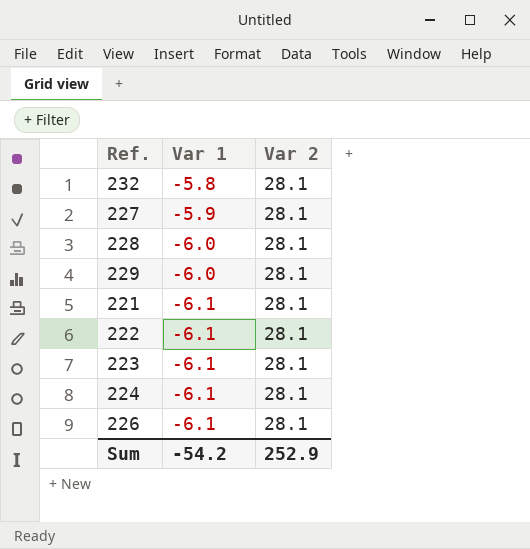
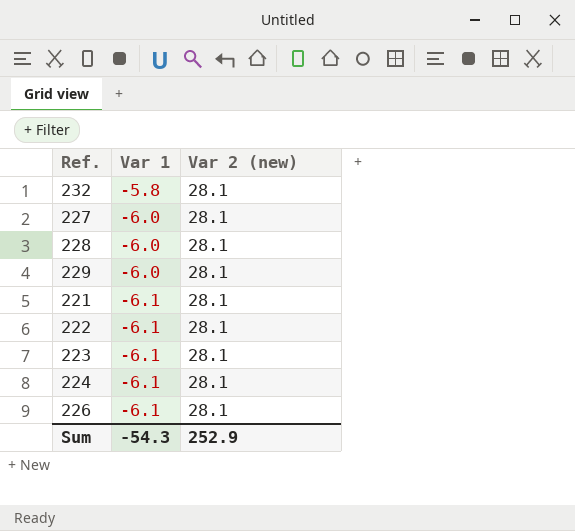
column name: Var 2 -> Var 2 (new)
227 | Var 1: -5.9 -> -6.0
Sum | Var 1: -54.2 -> -54.3

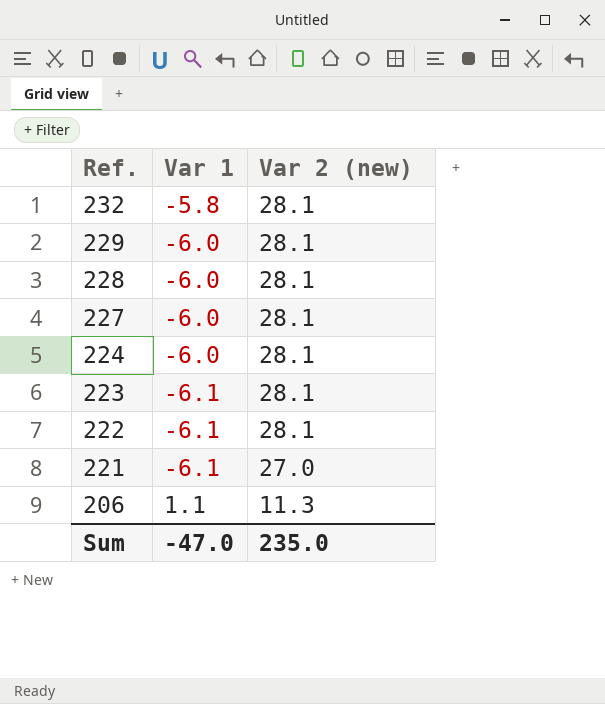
row order: Var 1 descending -> Ref. descending
row 226: -6.1 | 28.1 -> none
224 | Var 1: -6.1 -> -6.0
221 | Var 2 (new): 28.1 -> 27.0
row 206: none -> 1.1 | 11.3
Sum | Var 1: -54.3 -> -47.0
Sum | Var 2 (new): 252.9 -> 235.0

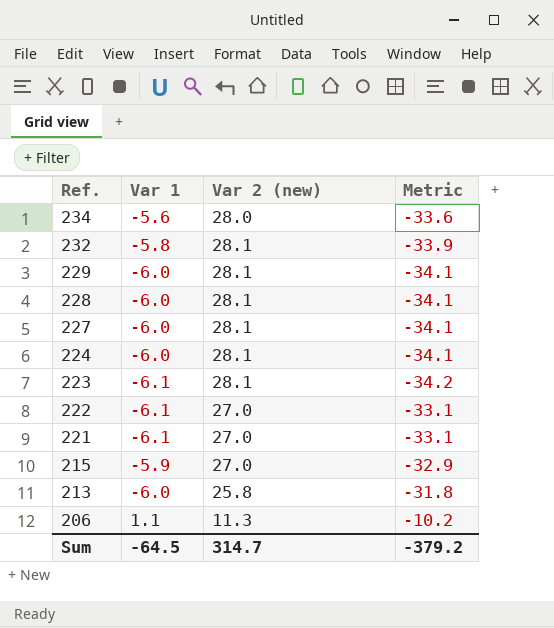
column Metric | formula: none -> [Var 1] - [Var 2 (new)]
row 234: none -> -5.6 | 28.0 | -33.6
222 | Var 2 (new): 28.1 -> 27.0
row 215: none -> -5.9 | 27.0 | -32.9
row 213: none -> -6.0 | 25.8 | -31.8
Sum | Var 1: -47.0 -> -64.5
Sum | Var 2 (new): 235.0 -> 314.7

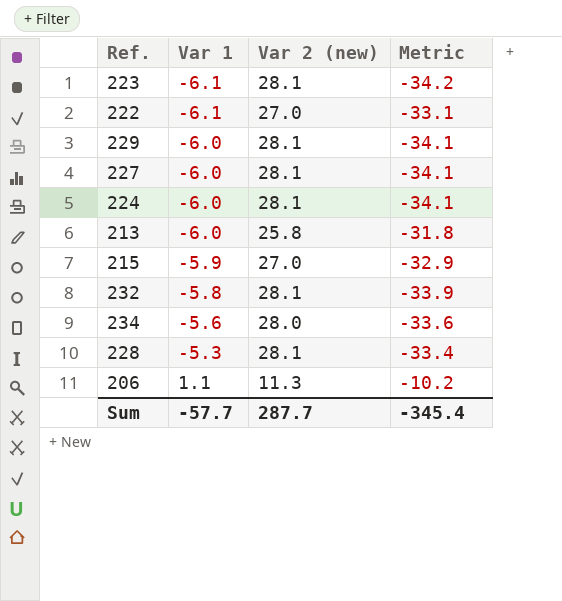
row order: Ref. descending -> Var 1 ascending
row 221: -6.1 | 27.0 | -33.1 -> none
228 | Var 1: -6.0 -> -5.3
228 | Metric: -34.1 -> -33.4
Sum | Var 1: -64.5 -> -57.7
Sum | Var 2 (new): 314.7 -> 287.7
Sum | Metric: -379.2 -> -345.4

